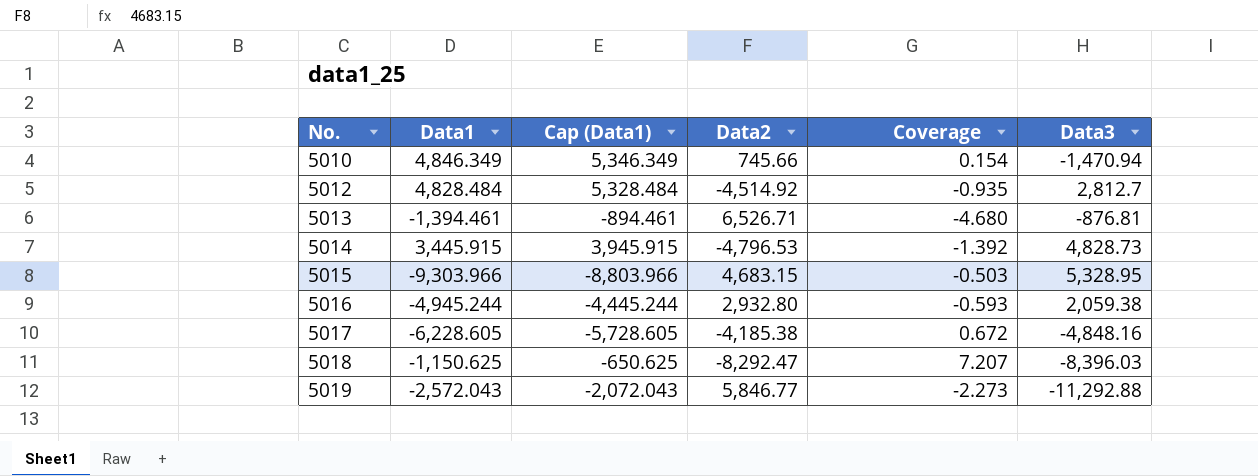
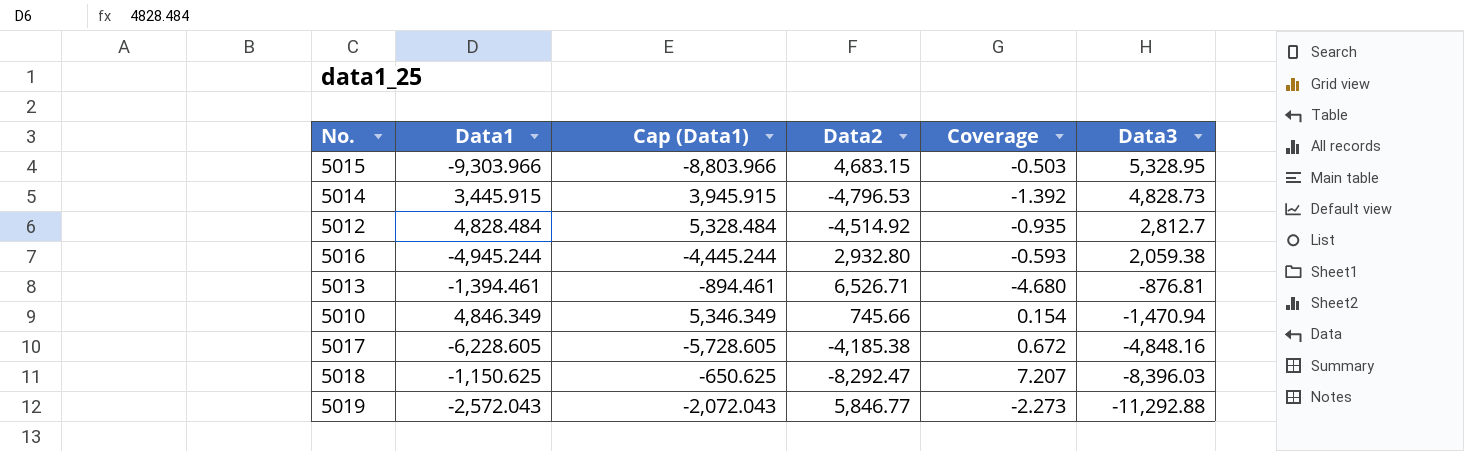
row order: No. ascending -> Data3 descending

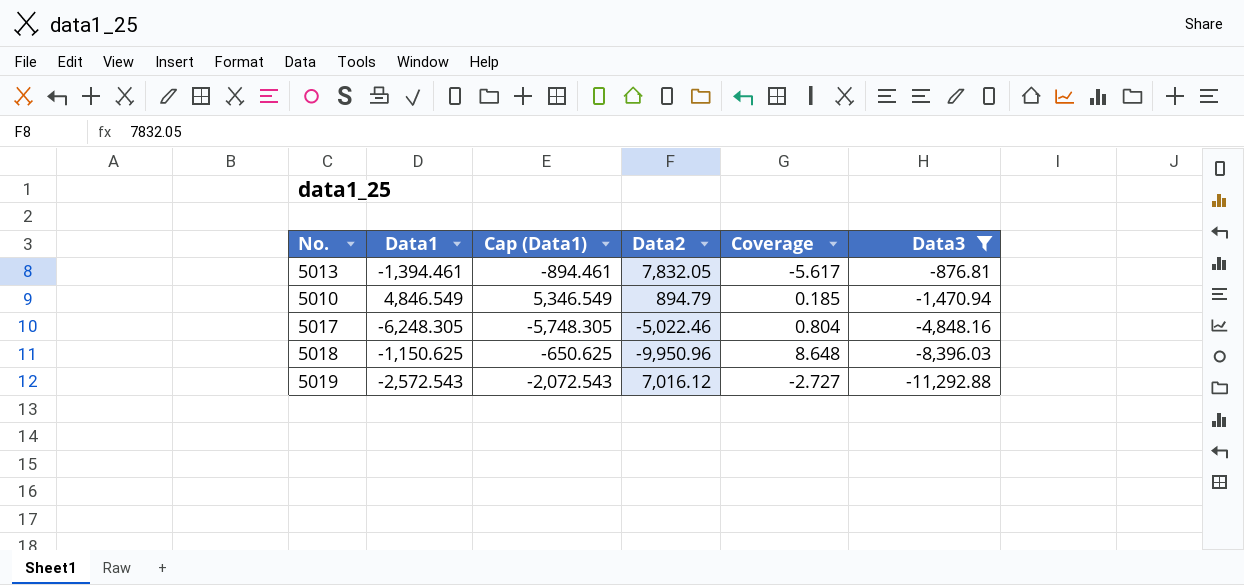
filter: none -> Data3 <= -876.81
5013 | Data2: 6,526.71 -> 7,832.05
5013 | Coverage: -4.680 -> -5.617
5010 | Data1: 4,846.349 -> 4,846.549
5010 | Cap (Data1): 5,346.349 -> 5,346.549
5010 | Data2: 745.66 -> 894.79
5010 | Coverage: 0.154 -> 0.185
5017 | Data1: -6,228.605 -> -6,248.305
5017 | Cap (Data1): -5,728.605 -> -5,748.305
5017 | Data2: -4,185.38 -> -5,022.46
5017 | Coverage: 0.672 -> 0.804
5018 | Data2: -8,292.47 -> -9,950.96
5018 | Coverage: 7.207 -> 8.648
5019 | Data1: -2,572.043 -> -2,572.543
5019 | Cap (Data1): -2,072.043 -> -2,072.543
5019 | Data2: 5,846.77 -> 7,016.12
5019 | Coverage: -2.273 -> -2.727

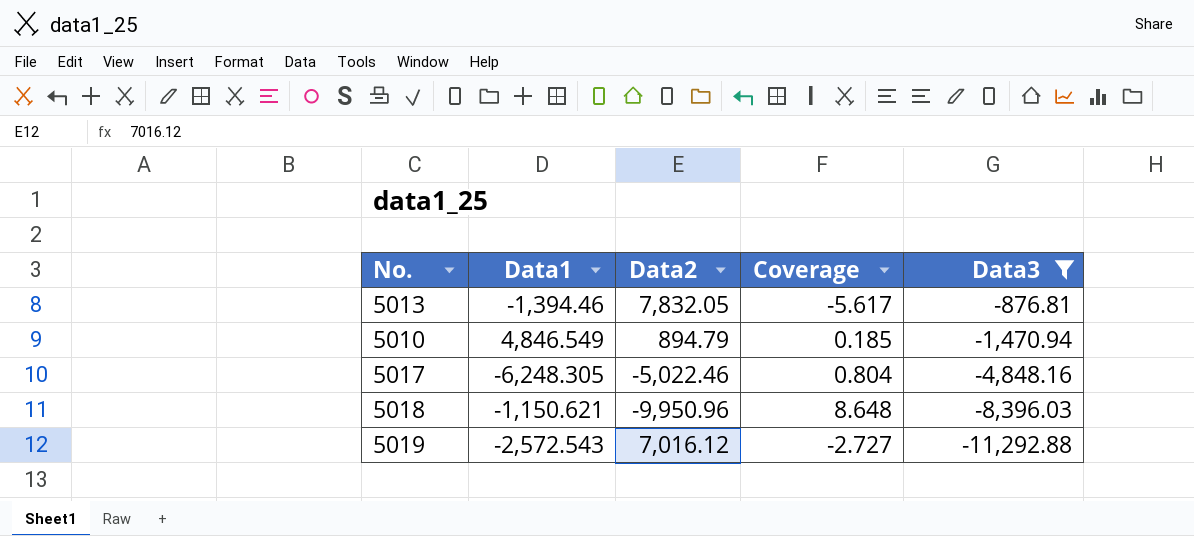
column Cap (Data1) | formula: [Data1] + 500 -> none
5013 | Data1: -1,394.461 -> -1,394.46
5018 | Data1: -1,150.625 -> -1,150.621

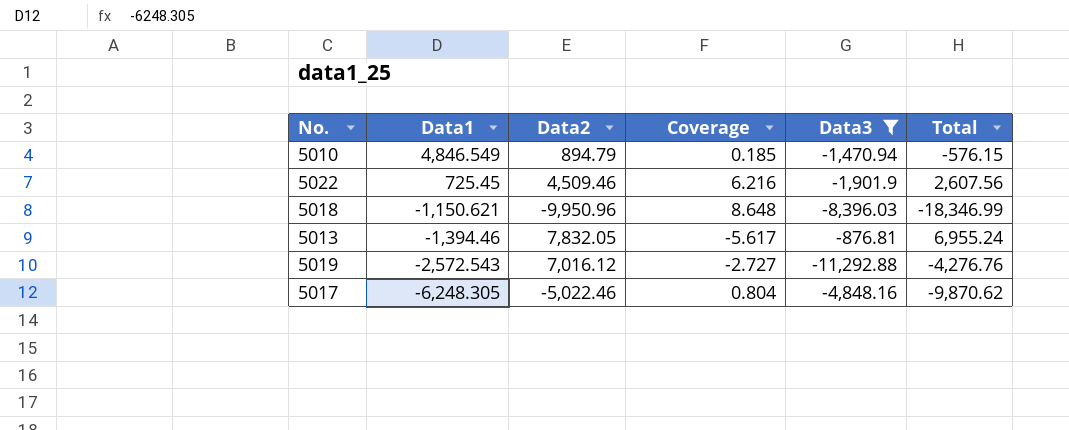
row order: Data3 descending -> Data1 descending
column Total | formula: none -> [Data2] + [Data3]
row 5022: none -> 725.45 | 4,509.46 | 6.216 | -1,901.9 | 2,607.56

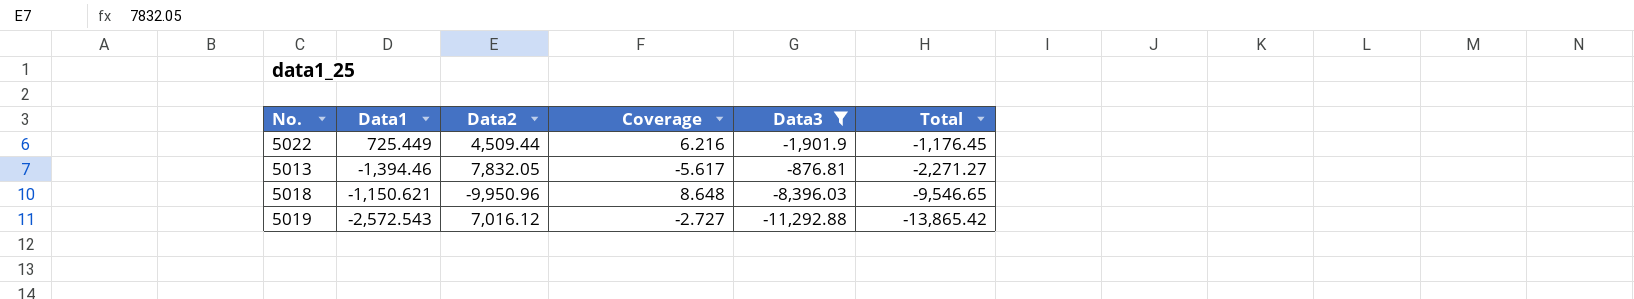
row order: Data1 descending -> Total descending
column Total | formula: [Data2] + [Data3] -> [Data1] + [Data3]
row 5010: 4,846.549 | 894.79 | 0.185 | -1,470.94 | -576.15 -> none
row 5017: -6,248.305 | -5,022.46 | 0.804 | -4,848.16 | -9,870.62 -> none
5022 | Data1: 725.45 -> 725.449
5022 | Data2: 4,509.46 -> 4,509.44

